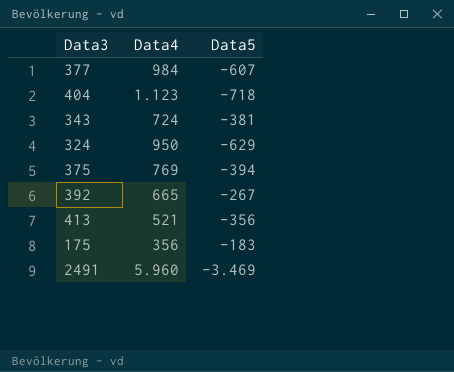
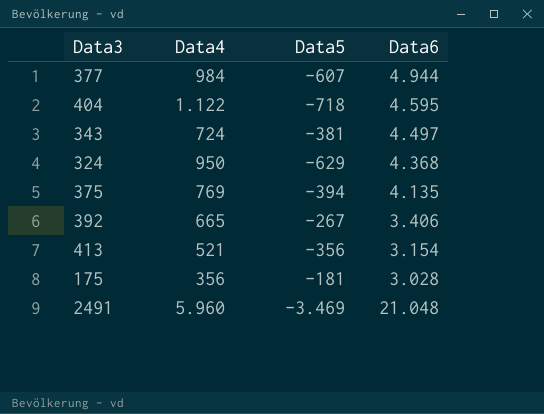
column Data6 | position: none -> 4
404 | Data4: 1.123 -> 1.122
175 | Data5: -183 -> -181

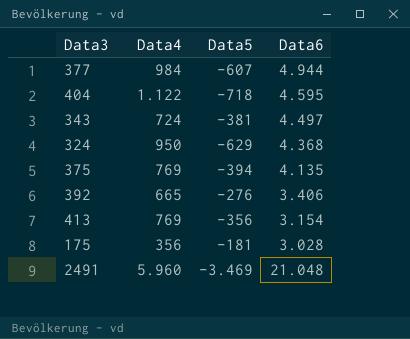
392 | Data5: -267 -> -276
413 | Data4: 521 -> 769

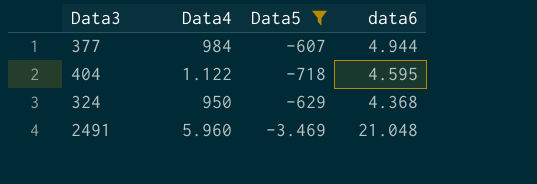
filter: none -> Data5 <= -607
column name: Data6 -> data6

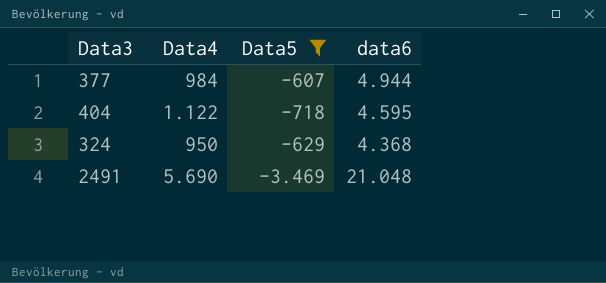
2491 | Data4: 5.960 -> 5.690

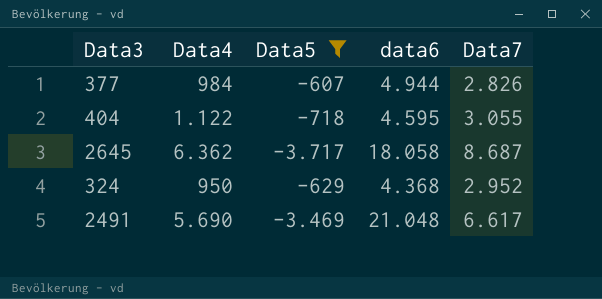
column Data7 | position: none -> 5
row 2645: none -> 6.362 | -3.717 | 18.058 | 8.687

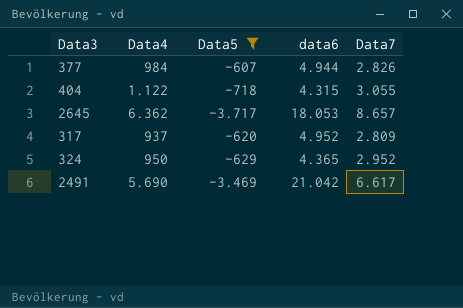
404 | data6: 4.595 -> 4.315
2645 | data6: 18.058 -> 18.053
2645 | Data7: 8.687 -> 8.657
row 317: none -> 937 | -620 | 4.952 | 2.809
324 | data6: 4.368 -> 4.365
2491 | data6: 21.048 -> 21.042

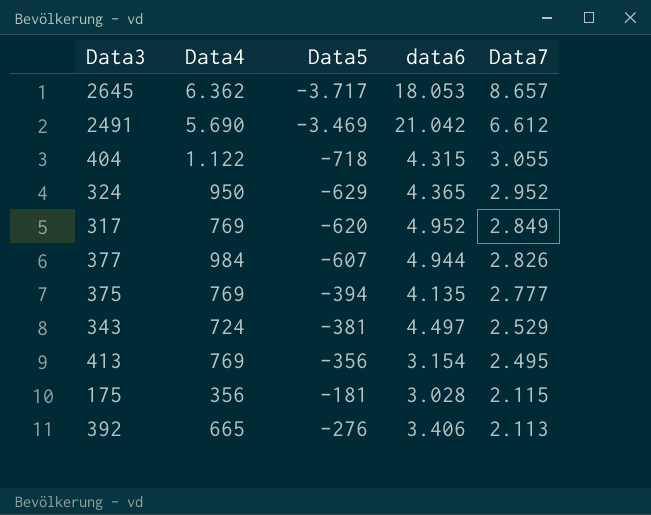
filter: Data5 <= -607 -> none
row order: none -> Data7 descending
2491 | Data7: 6.617 -> 6.612
317 | Data4: 937 -> 769
317 | Data7: 2.809 -> 2.849

